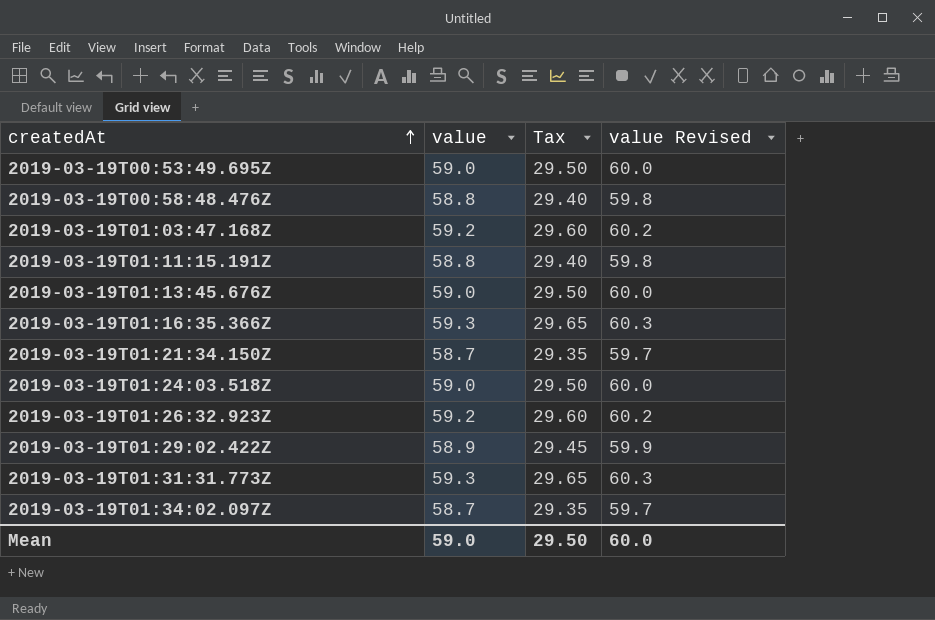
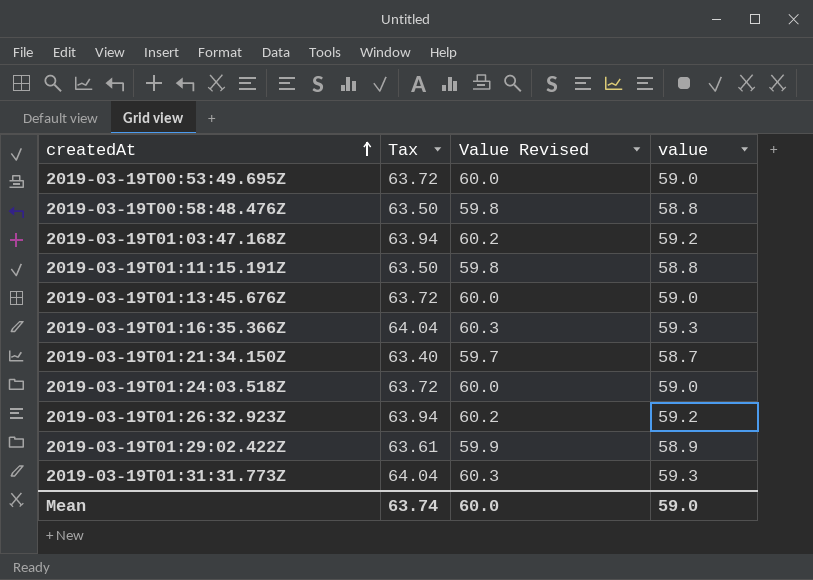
column Tax | formula: [value] * 0.5 -> [value] * 1.08
column name: value Revised -> Value Revised
column value | position: 2 -> 4
row 2019-03-19T01:34:02.097Z: 58.7 | 29.35 | 59.7 -> none
Mean | Tax: 29.50 -> 63.74

